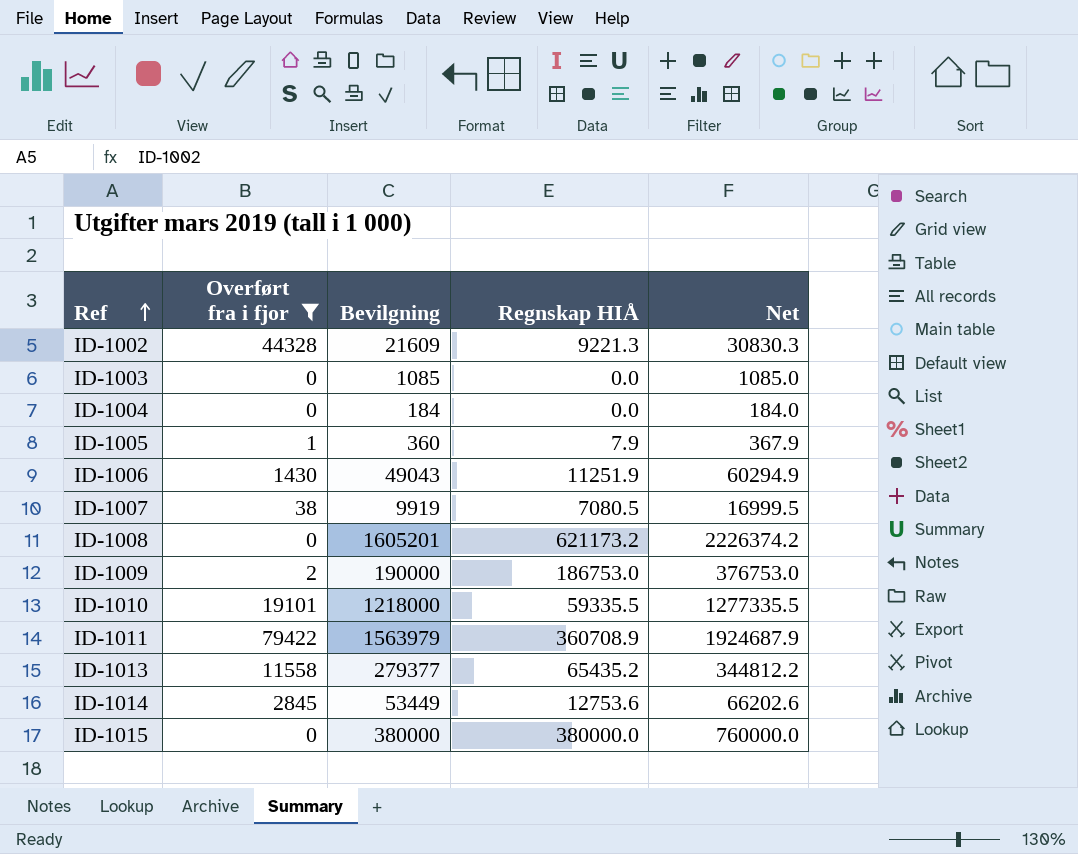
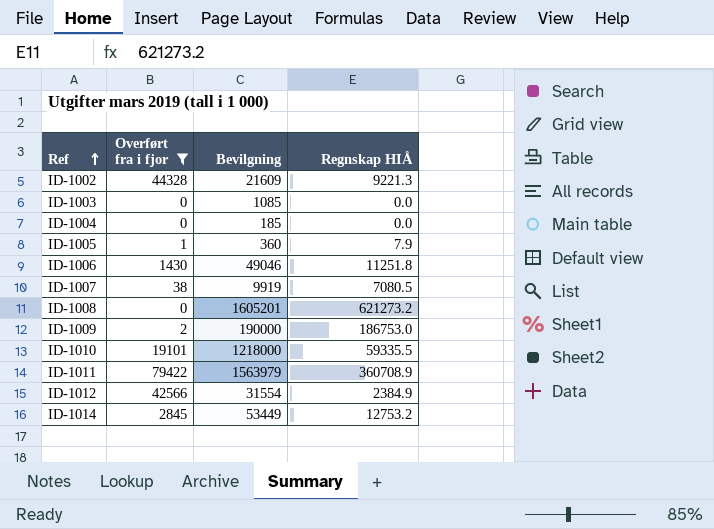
column Net | formula: [Bevilgning] + [Regnskap HIÅ] -> none
row ID-1013: 11558 | 279377 | 65435.2 | 344812.2 -> none
row ID-1015: 0 | 380000 | 380000.0 | 760000.0 -> none
ID-1004 | Bevilgning: 184 -> 185
ID-1006 | Bevilgning: 49043 -> 49046
ID-1006 | Regnskap HIÅ: 11251.9 -> 11251.8
ID-1008 | Regnskap HIÅ: 621173.2 -> 621273.2
row ID-1012: none -> 42566 | 31554 | 2384.9
ID-1014 | Regnskap HIÅ: 12753.6 -> 12753.2

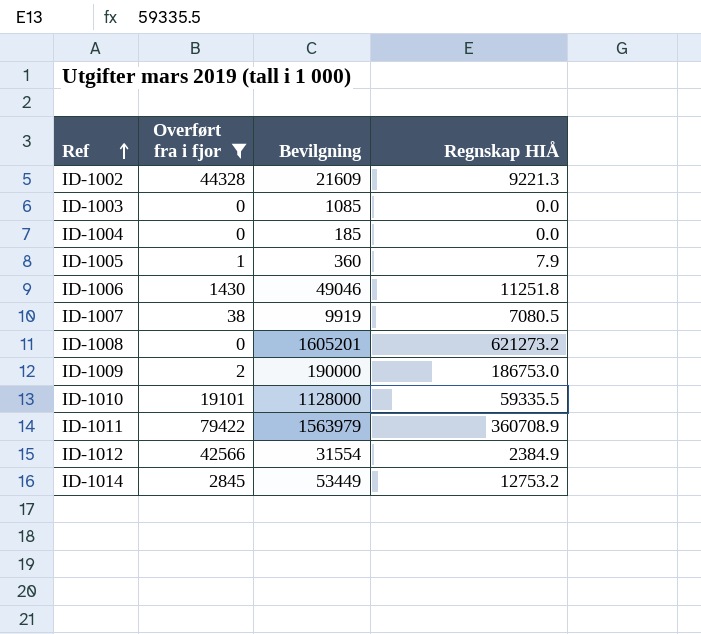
ID-1010 | Bevilgning: 1218000 -> 1128000

